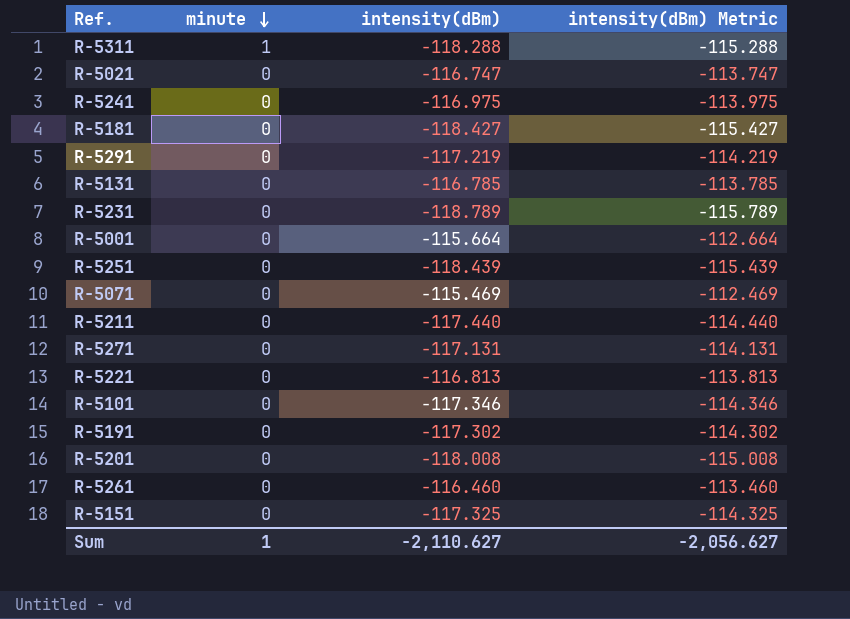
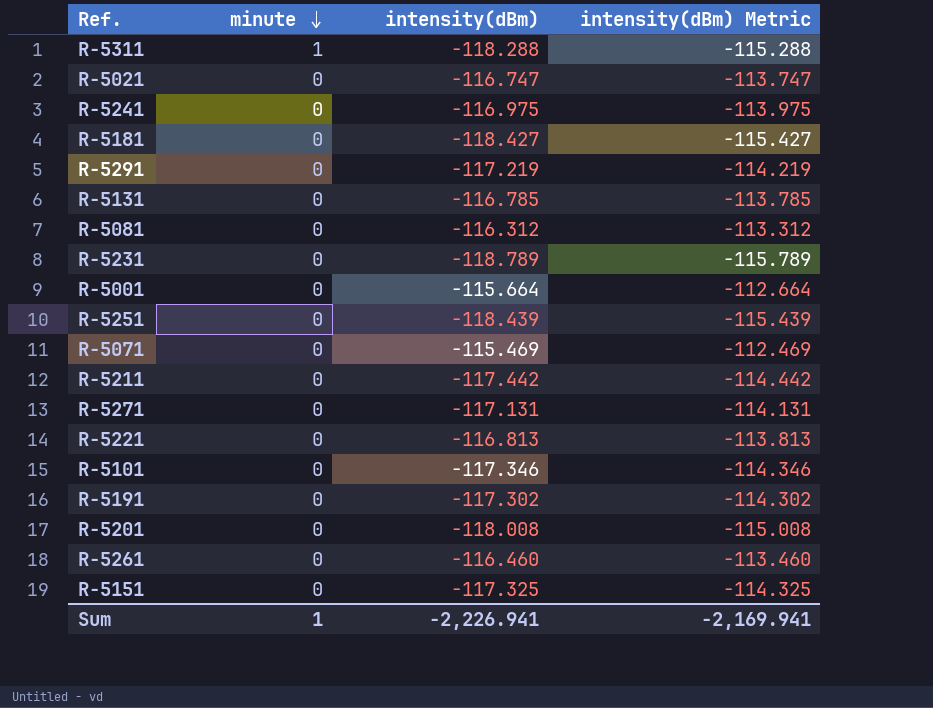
row R-5081: none -> 0 | -116.312 | -113.312
R-5211 | intensity(dBm): -117.440 -> -117.442
R-5211 | intensity(dBm) Metric: -114.440 -> -114.442
Sum | intensity(dBm): -2,110.627 -> -2,226.941
Sum | intensity(dBm) Metric: -2,056.627 -> -2,169.941

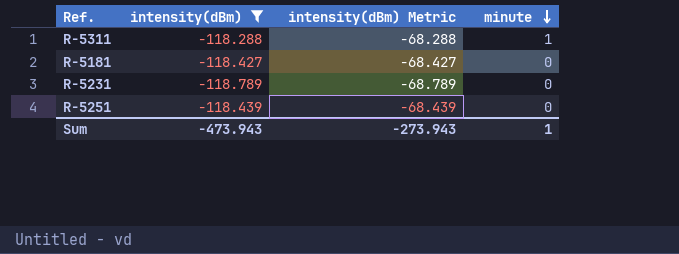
filter: none -> intensity(dBm) <= -118.288
column intensity(dBm) Metric | formula: [intensity(dBm)] + 3 -> [intensity(dBm)] + 50
column minute | position: 2 -> 4
Sum | intensity(dBm): -2,226.941 -> -473.943
Sum | intensity(dBm) Metric: -2,169.941 -> -273.943

